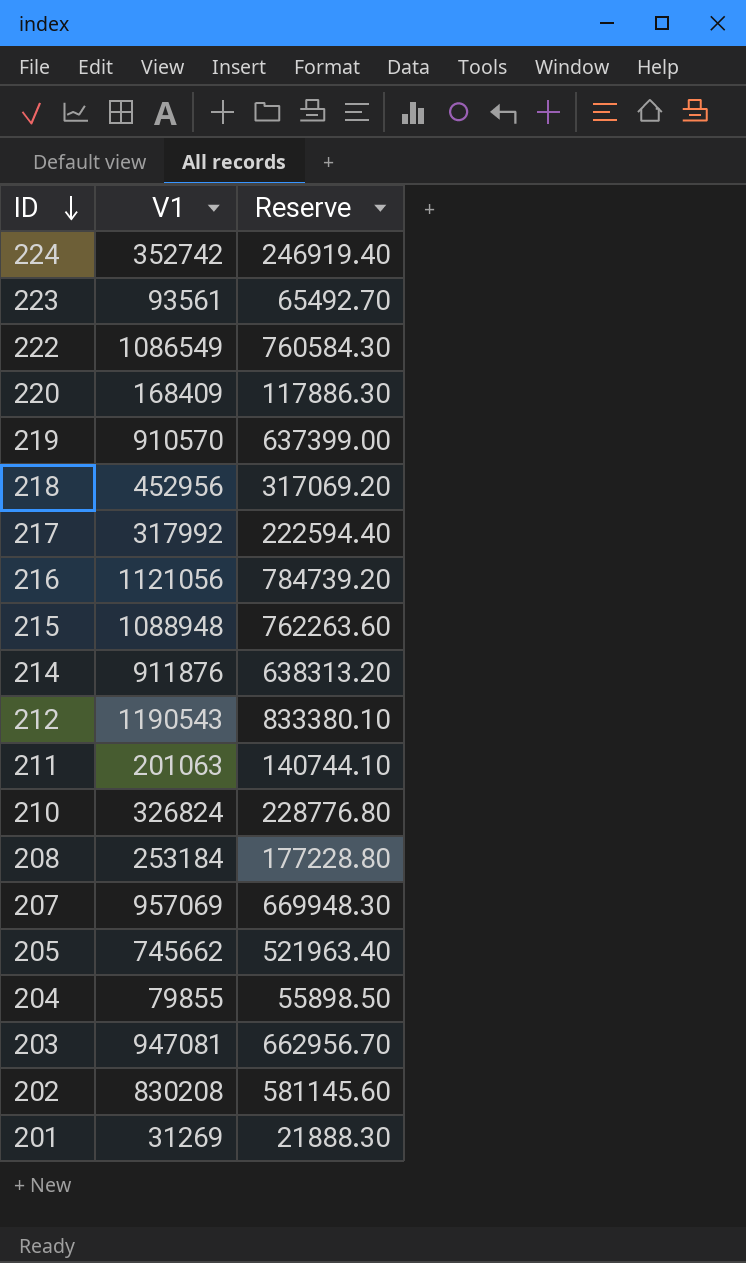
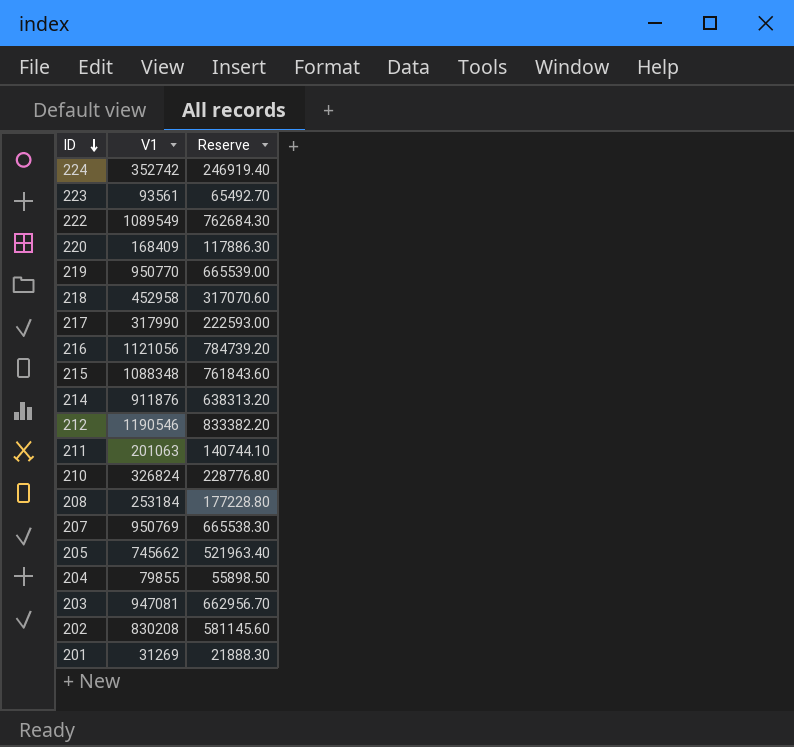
222 | V1: 1086549 -> 1089549
222 | Reserve: 760584.30 -> 762684.30
219 | V1: 910570 -> 950770
219 | Reserve: 637399.00 -> 665539.00
218 | V1: 452956 -> 452958
218 | Reserve: 317069.20 -> 317070.60
217 | V1: 317992 -> 317990
217 | Reserve: 222594.40 -> 222593.00
215 | V1: 1088948 -> 1088348
215 | Reserve: 762263.60 -> 761843.60
212 | V1: 1190543 -> 1190546
212 | Reserve: 833380.10 -> 833382.20
207 | V1: 957069 -> 950769
207 | Reserve: 669948.30 -> 665538.30

